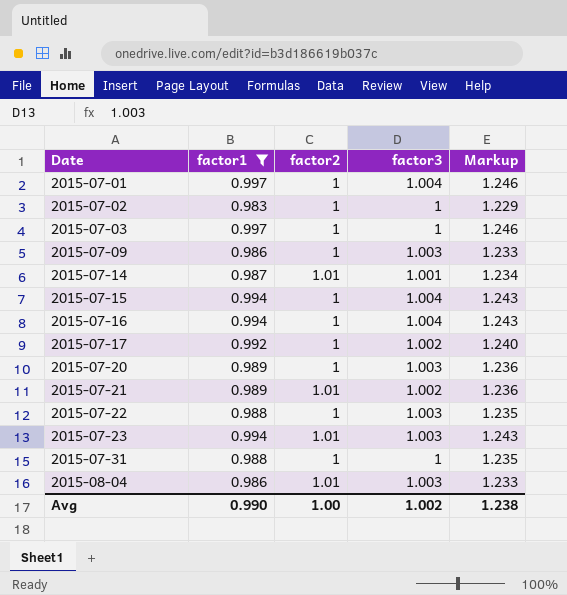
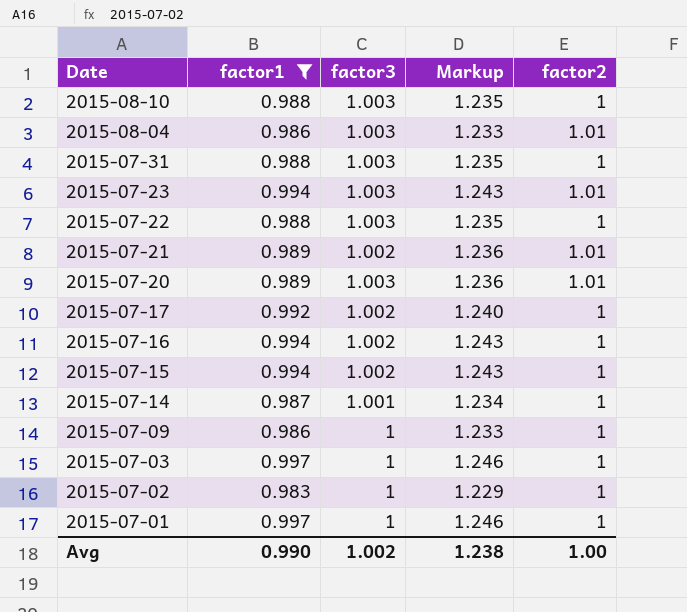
row order: Date ascending -> Date descending
column factor2 | position: 3 -> 5
row 2015-08-10: none -> 0.988 | 1.003 | 1.235 | 1
2015-07-31 | factor3: 1 -> 1.003
2015-07-20 | factor2: 1 -> 1.01
2015-07-16 | factor3: 1.004 -> 1.002
2015-07-15 | factor3: 1.004 -> 1.002
2015-07-14 | factor2: 1.01 -> 1
2015-07-09 | factor3: 1.003 -> 1
2015-07-01 | factor3: 1.004 -> 1

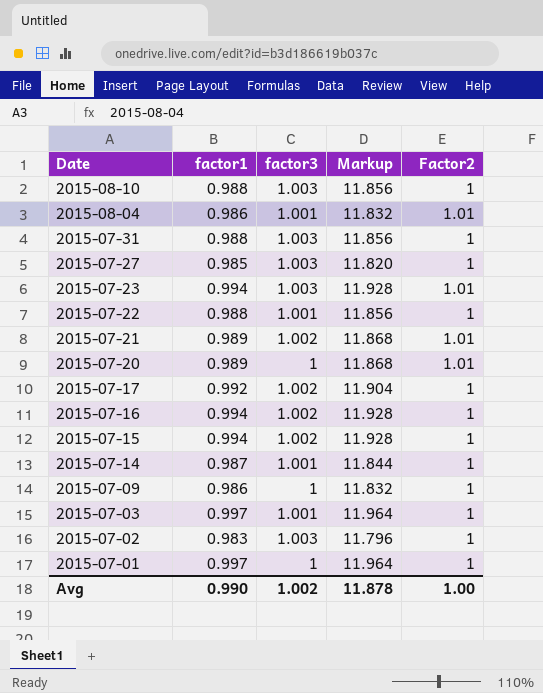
filter: factor1 != 0.985 -> none
column Markup | formula: [factor1] * 1.25 -> [factor1] * 12
column name: factor2 -> Factor2
2015-08-04 | factor3: 1.003 -> 1.001
2015-07-22 | factor3: 1.003 -> 1.001
2015-07-20 | factor3: 1.003 -> 1
2015-07-03 | factor3: 1 -> 1.001
2015-07-02 | factor3: 1 -> 1.003
Avg | Markup: 1.238 -> 11.878

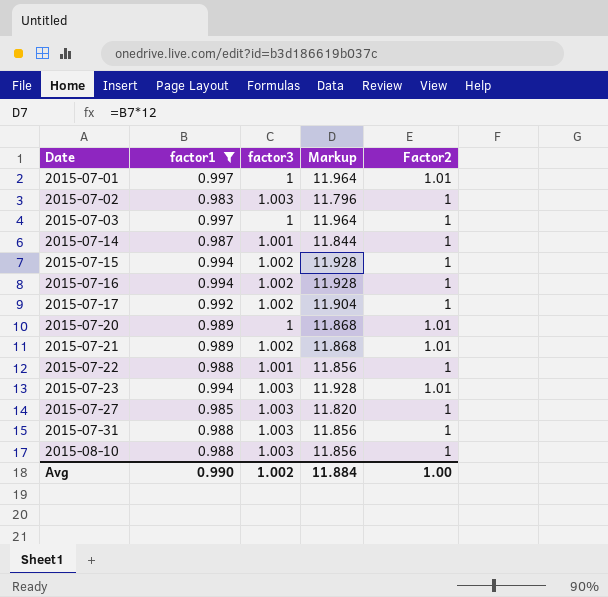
filter: none -> factor1 != 0.986
row order: Date descending -> Date ascending
2015-07-01 | Factor2: 1 -> 1.01
2015-07-03 | factor3: 1.001 -> 1
Avg | Markup: 11.878 -> 11.884

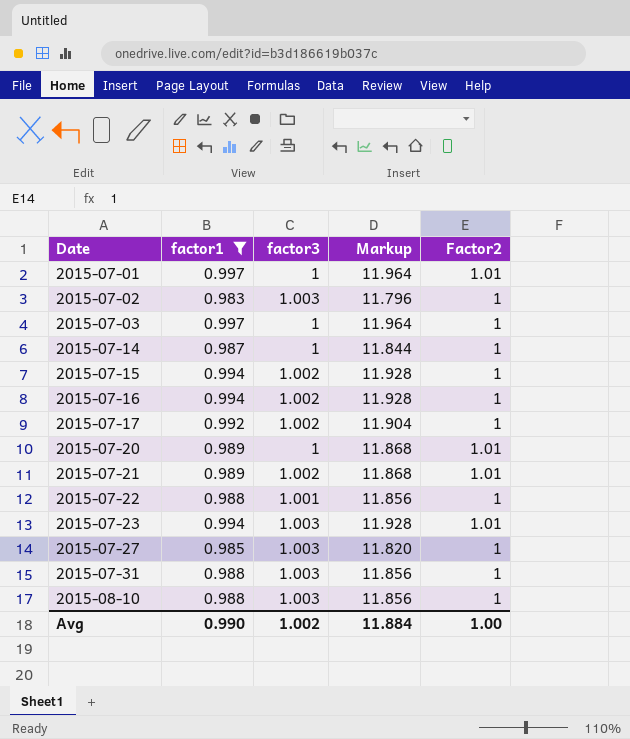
2015-07-14 | factor3: 1.001 -> 1

